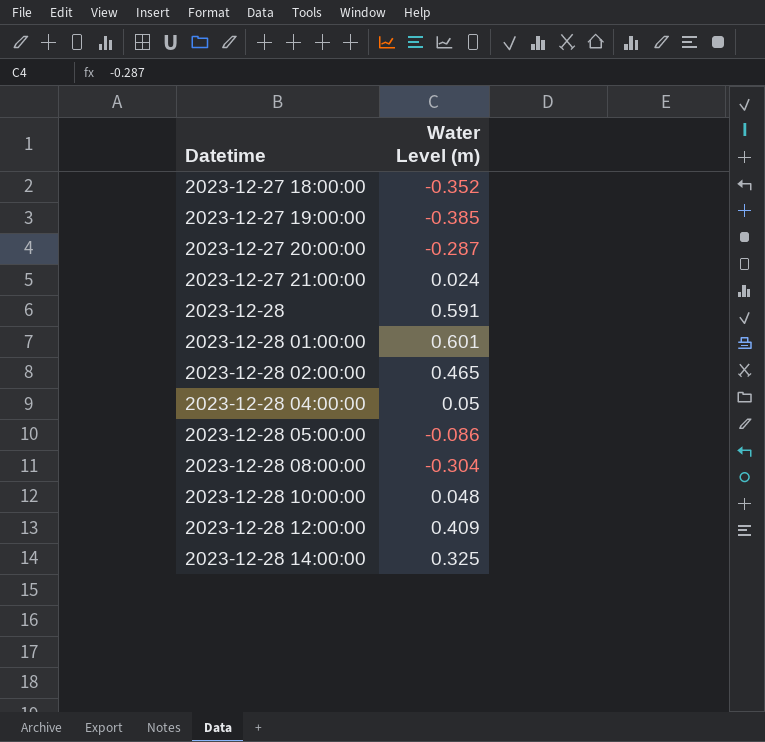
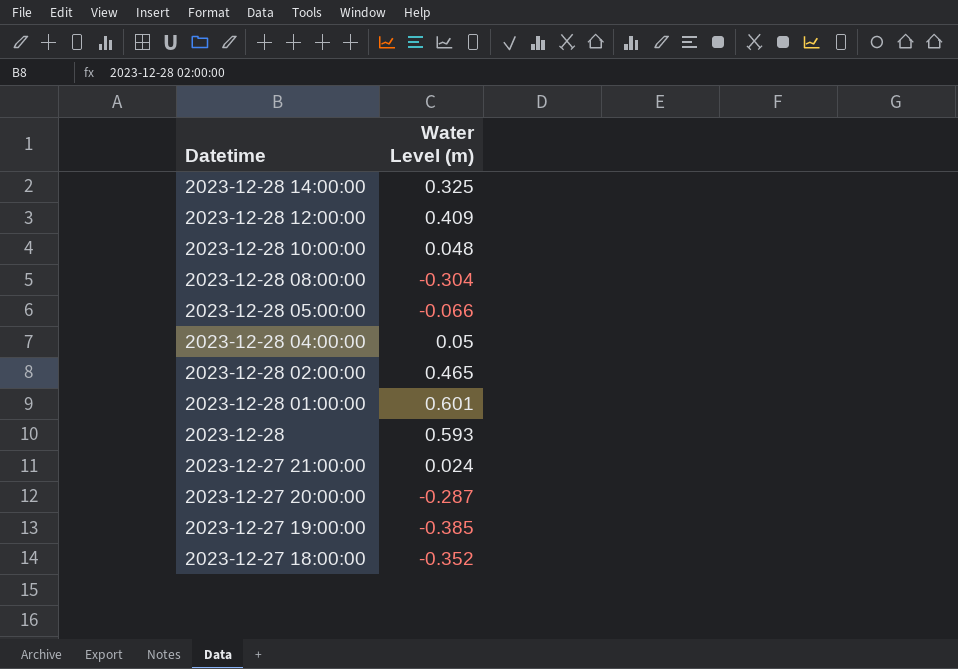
row order: Datetime ascending -> Datetime descending
2023-12-28 05:00:00 | Water Level (m): -0.086 -> -0.066
2023-12-28 | Water Level (m): 0.591 -> 0.593

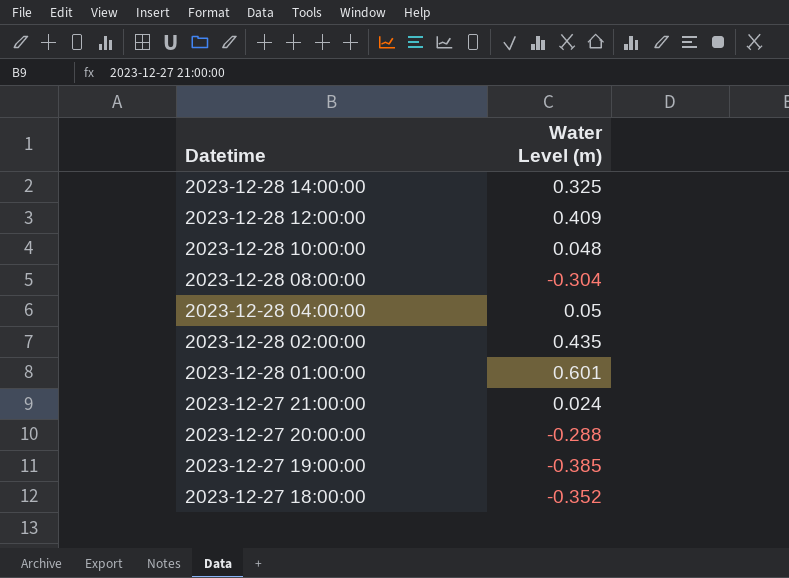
row 2023-12-28 05:00:00: -0.066 -> none
row 2023-12-28: 0.593 -> none
2023-12-28 02:00:00 | Water Level (m): 0.465 -> 0.435
2023-12-27 20:00:00 | Water Level (m): -0.287 -> -0.288

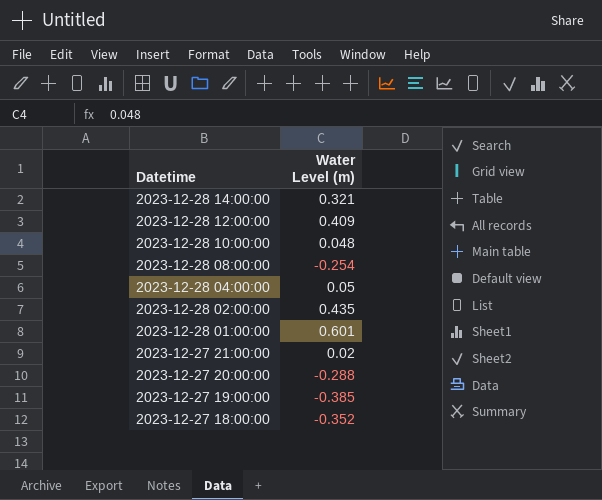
2023-12-28 14:00:00 | Water Level (m): 0.325 -> 0.321
2023-12-28 08:00:00 | Water Level (m): -0.304 -> -0.254
2023-12-27 21:00:00 | Water Level (m): 0.024 -> 0.02

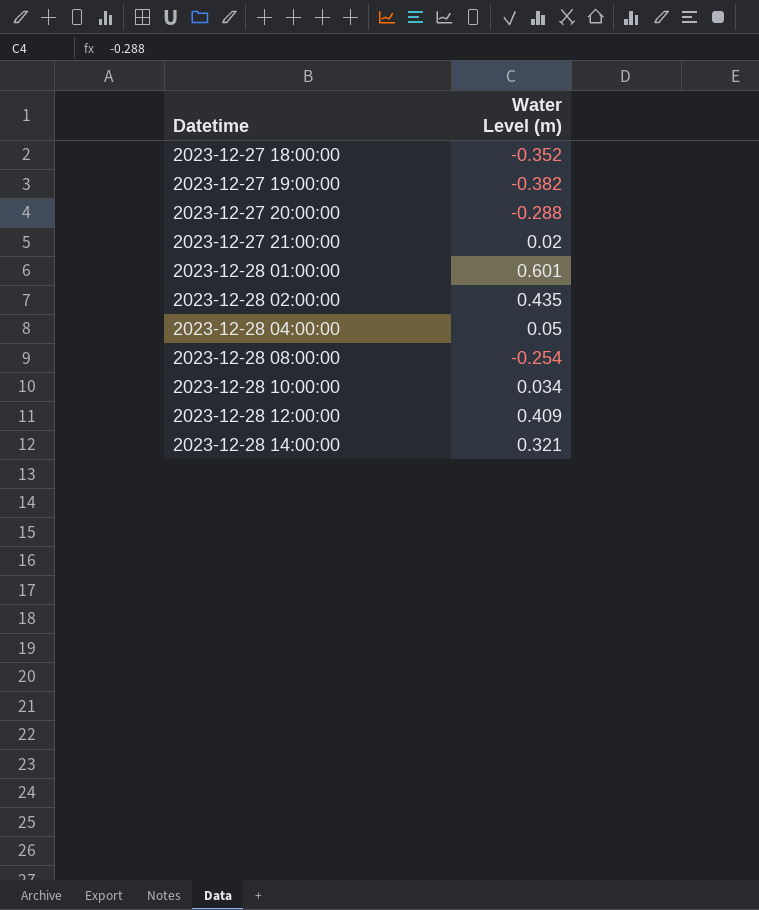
row order: Datetime descending -> Datetime ascending
2023-12-27 19:00:00 | Water Level (m): -0.385 -> -0.382
2023-12-28 10:00:00 | Water Level (m): 0.048 -> 0.034

